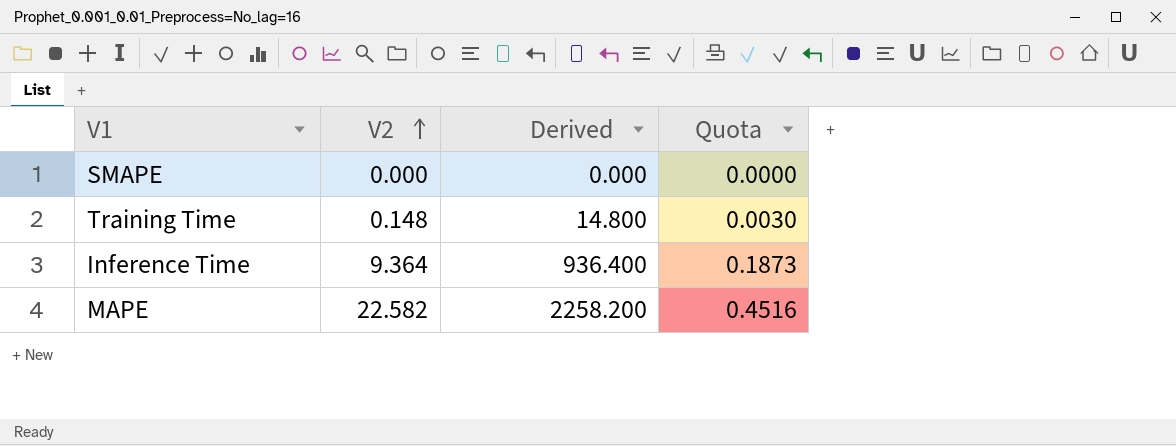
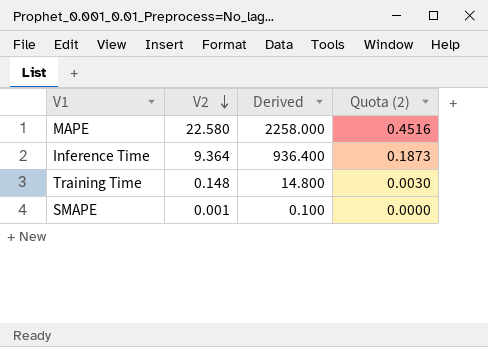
row order: V2 ascending -> V2 descending
column name: Quota -> Quota (2)
MAPE | V2: 22.582 -> 22.580
MAPE | Derived: 2258.200 -> 2258.000
SMAPE | V2: 0.000 -> 0.001
SMAPE | Derived: 0.000 -> 0.100

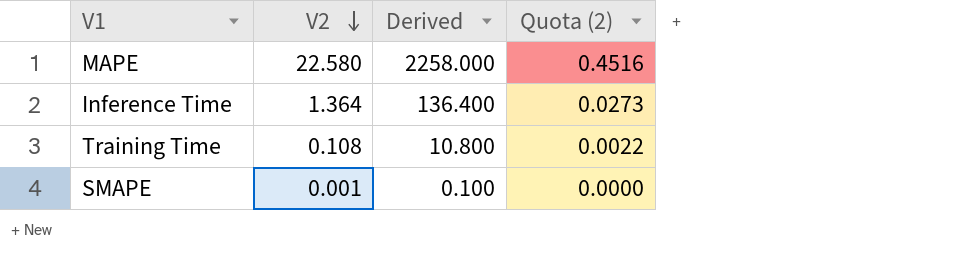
Inference Time | V2: 9.364 -> 1.364
Inference Time | Derived: 936.400 -> 136.400
Inference Time | Quota (2): 0.1873 -> 0.0273
Training Time | V2: 0.148 -> 0.108
Training Time | Derived: 14.800 -> 10.800
Training Time | Quota (2): 0.0030 -> 0.0022

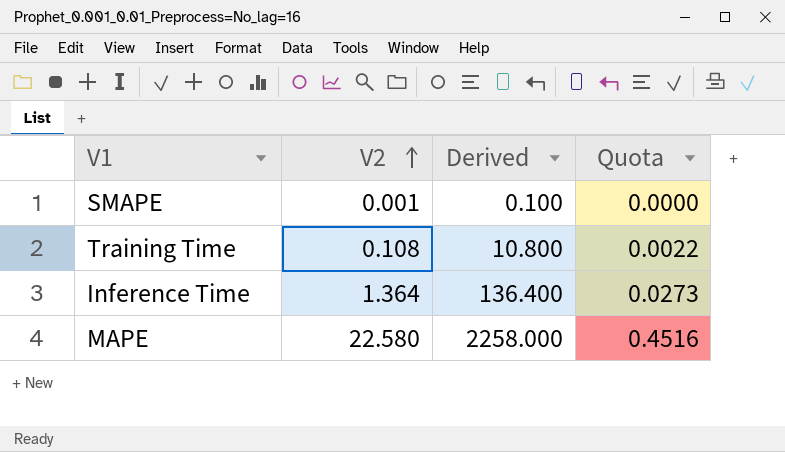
row order: V2 descending -> V2 ascending
column name: Quota (2) -> Quota

